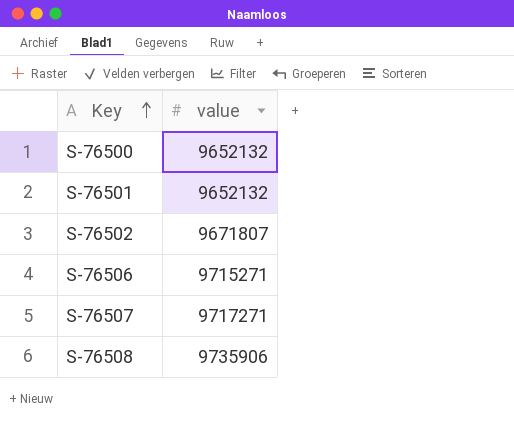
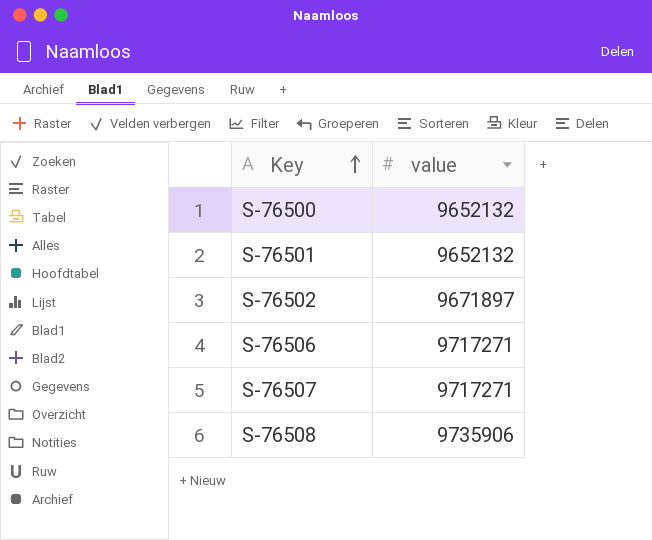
S-76502 | value: 9671807 -> 9671897
S-76506 | value: 9715271 -> 9717271

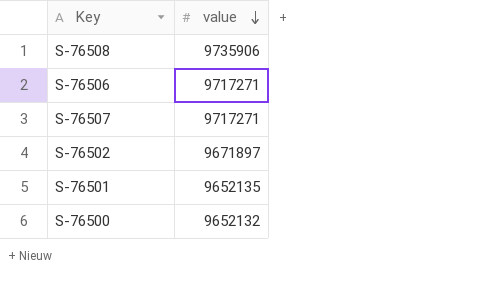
row order: Key ascending -> value descending
S-76501 | value: 9652132 -> 9652135

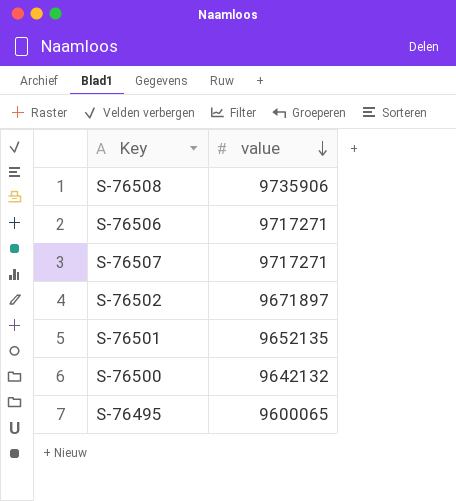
S-76500 | value: 9652132 -> 9642132
row S-76495: none -> 9600065

